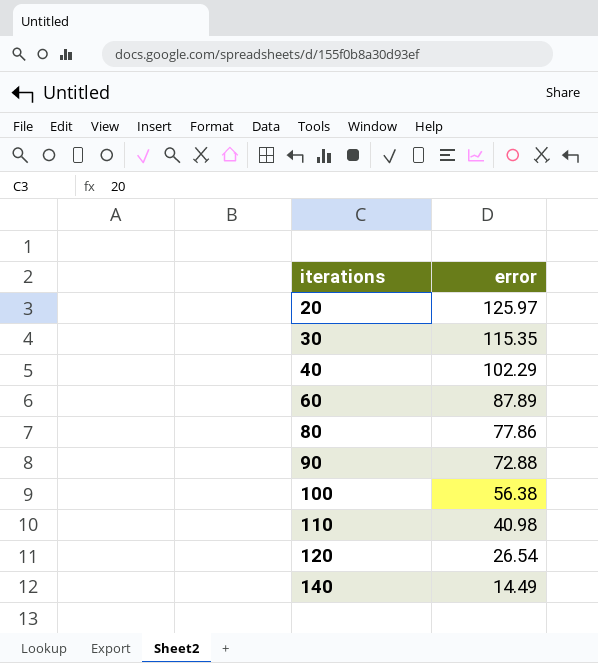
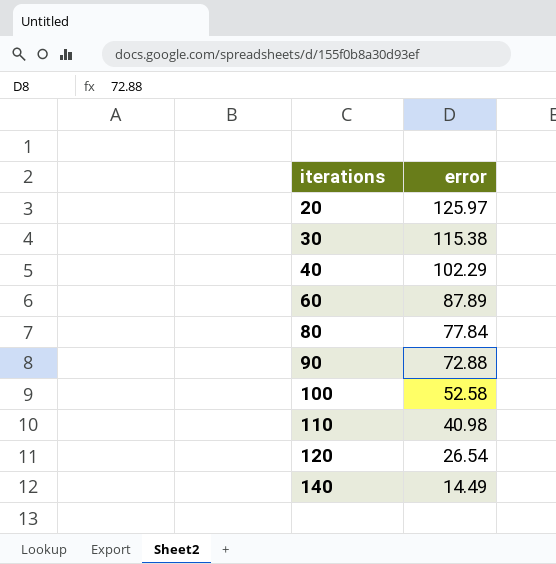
30 | error: 115.35 -> 115.38
80 | error: 77.86 -> 77.84
100 | error: 56.38 -> 52.58

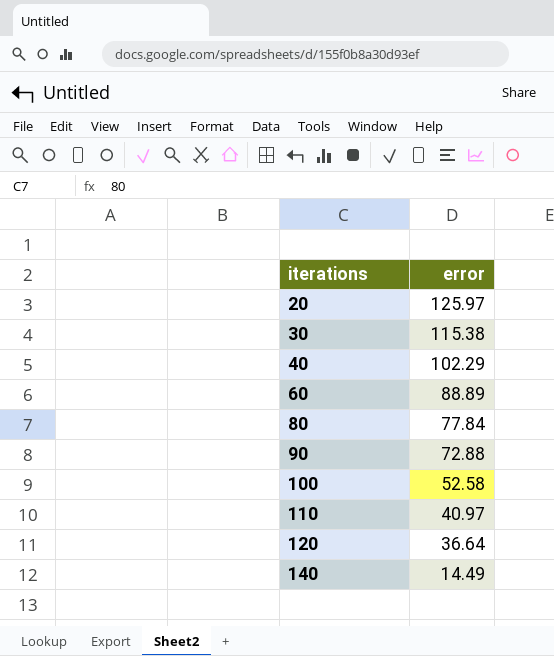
60 | error: 87.89 -> 88.89
110 | error: 40.98 -> 40.97
120 | error: 26.54 -> 36.64

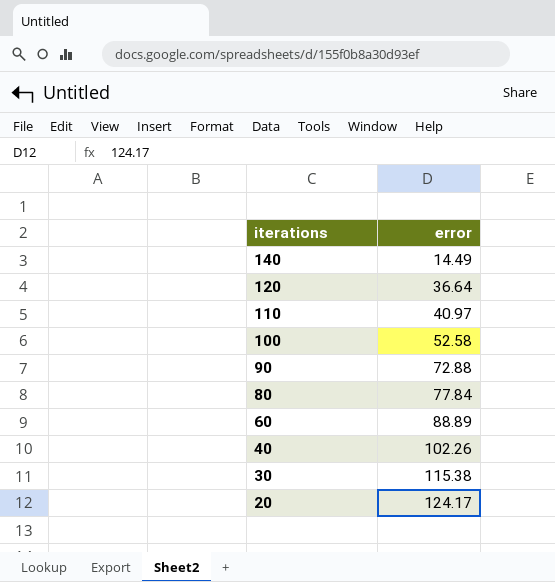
row order: iterations ascending -> iterations descending
40 | error: 102.29 -> 102.26
20 | error: 125.97 -> 124.17

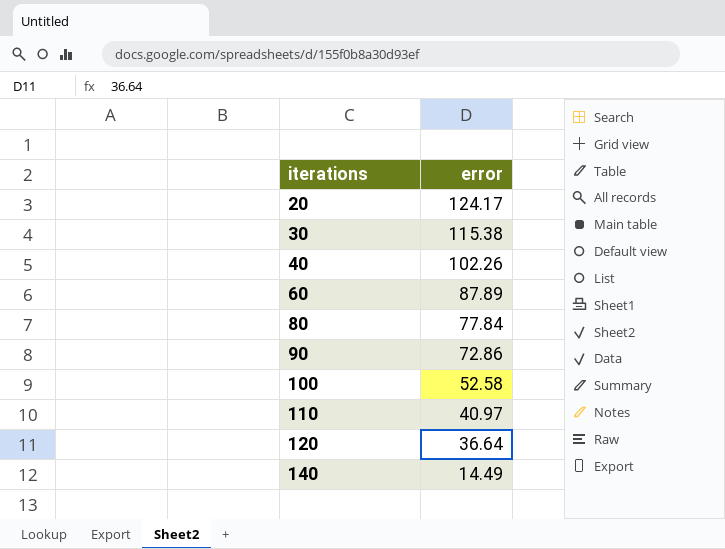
row order: iterations descending -> iterations ascending
60 | error: 88.89 -> 87.89
90 | error: 72.88 -> 72.86

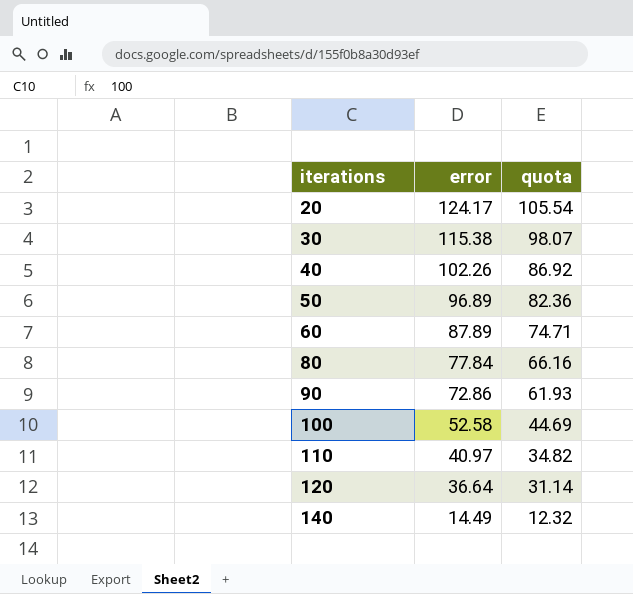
column quota | formula: none -> [error] * 0.85
row 50: none -> 96.89 | 82.36

